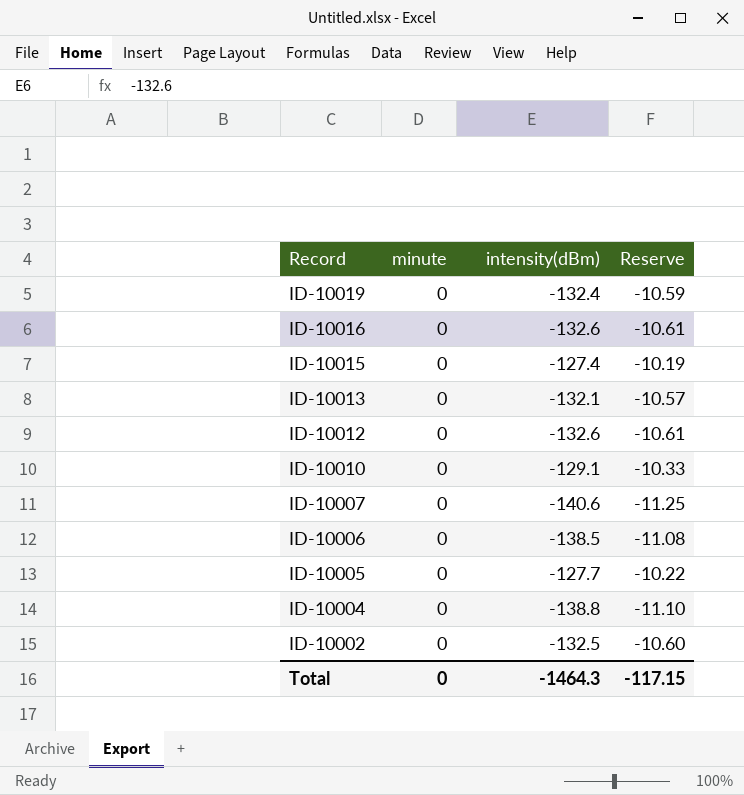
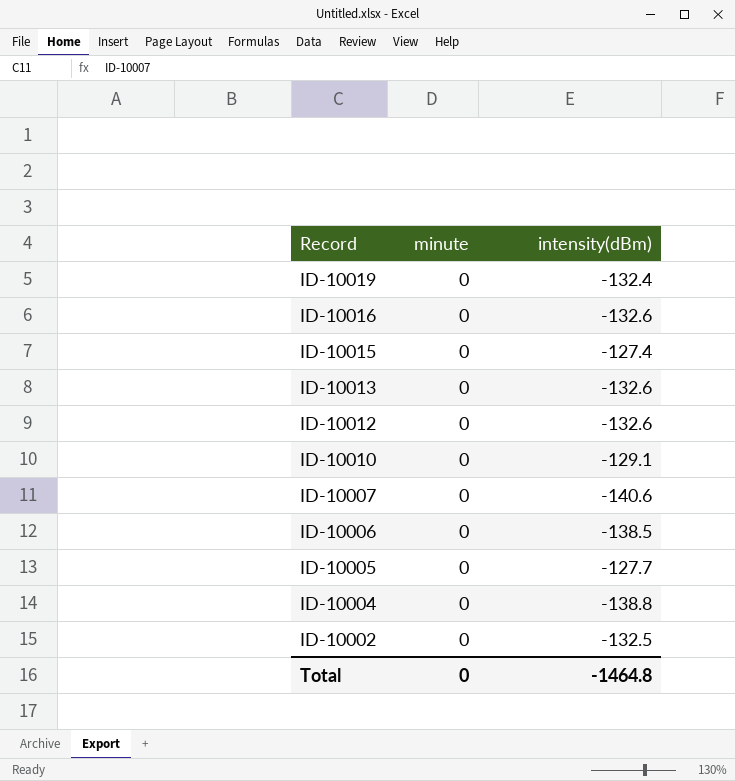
column Reserve | formula: [intensity(dBm)] * 0.08 -> none
ID-10013 | intensity(dBm): -132.1 -> -132.6
Total | intensity(dBm): -1464.3 -> -1464.8

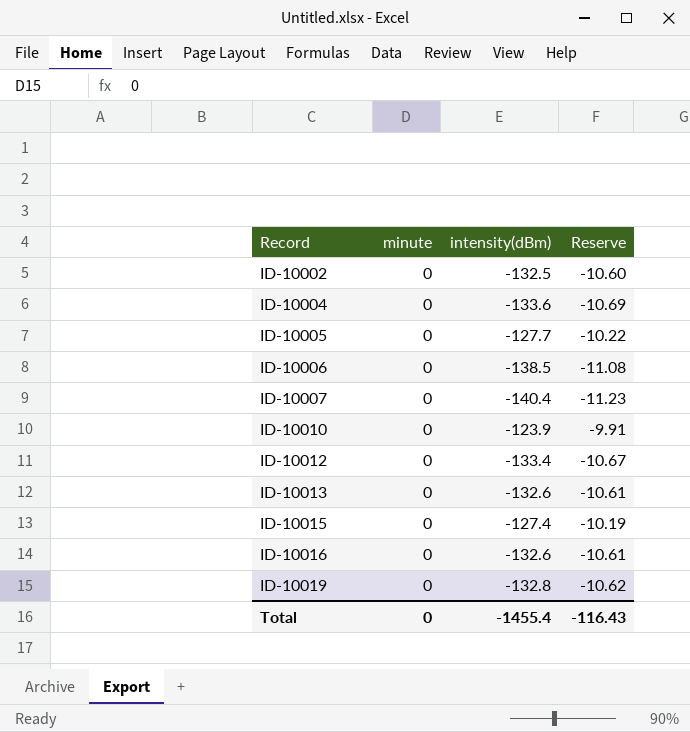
row order: Record descending -> Record ascending
column Reserve | formula: none -> [intensity(dBm)] * 0.08
ID-10004 | intensity(dBm): -138.8 -> -133.6
ID-10007 | intensity(dBm): -140.6 -> -140.4
ID-10010 | intensity(dBm): -129.1 -> -123.9
ID-10012 | intensity(dBm): -132.6 -> -133.4
ID-10019 | intensity(dBm): -132.4 -> -132.8
Total | intensity(dBm): -1464.8 -> -1455.4

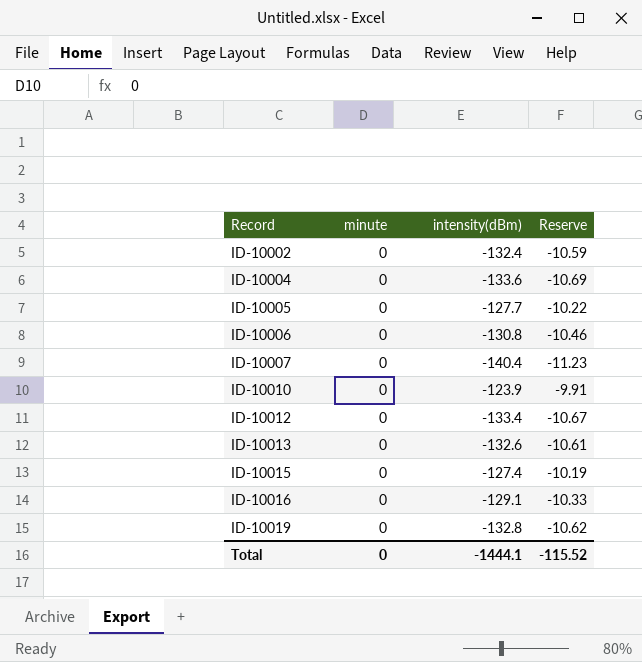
ID-10002 | intensity(dBm): -132.5 -> -132.4
ID-10002 | Reserve: -10.60 -> -10.59
ID-10006 | intensity(dBm): -138.5 -> -130.8
ID-10006 | Reserve: -11.08 -> -10.46
ID-10016 | intensity(dBm): -132.6 -> -129.1
ID-10016 | Reserve: -10.61 -> -10.33
Total | intensity(dBm): -1455.4 -> -1444.1
Total | Reserve: -116.43 -> -115.52

